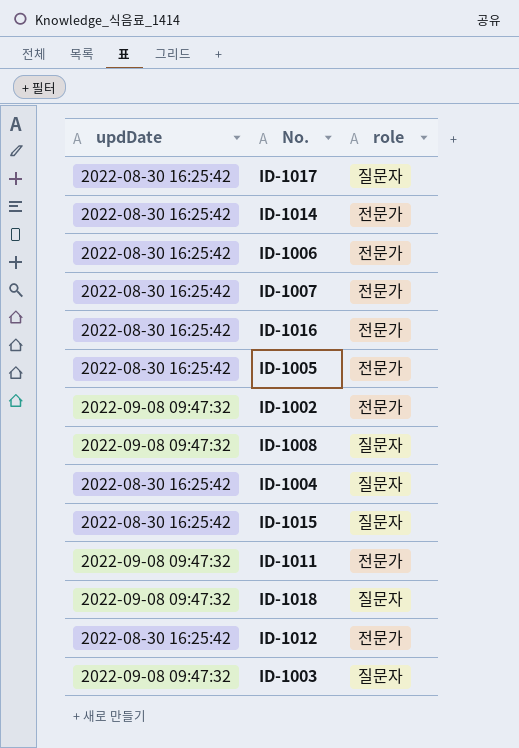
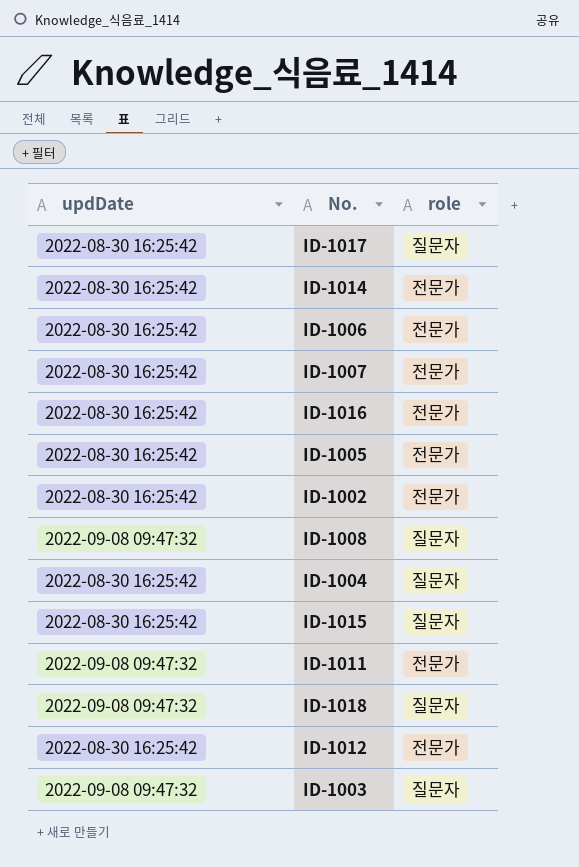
ID-1002 | updDate: 2022-09-08 09:47:32 -> 2022-08-30 16:25:42

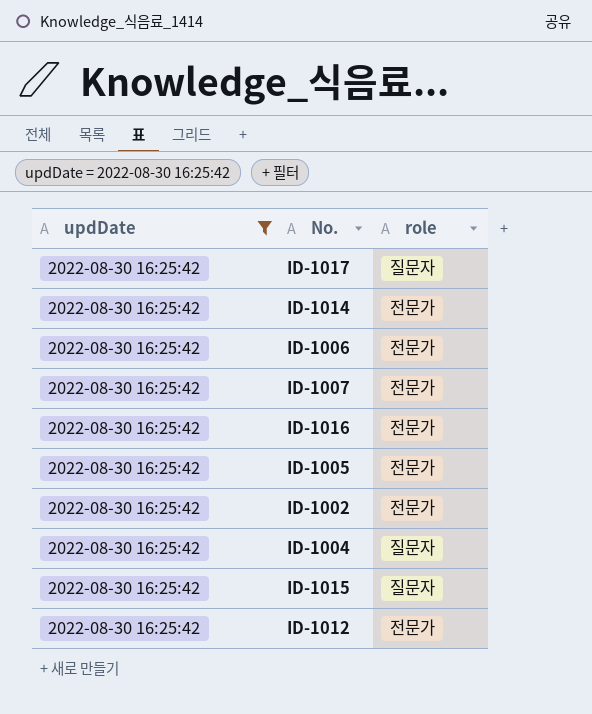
filter: none -> updDate = 2022-08-30 16:25:42

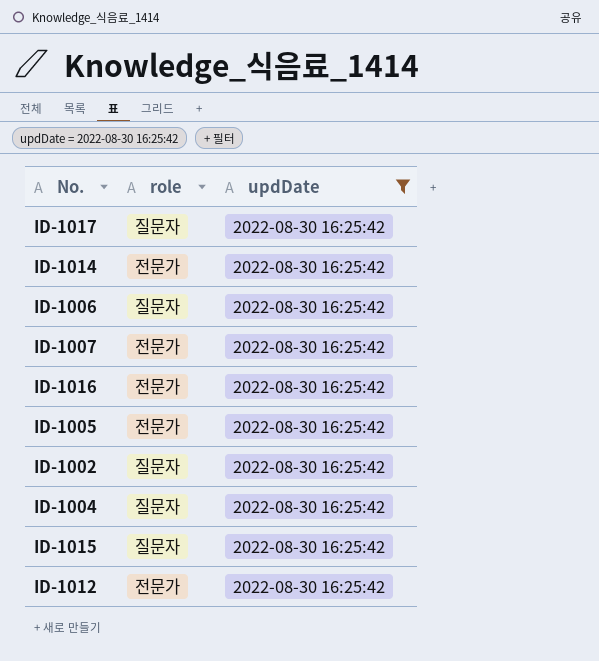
column updDate | position: 1 -> 3
ID-1006 | role: 전문가 -> 질문자
ID-1002 | role: 전문가 -> 질문자

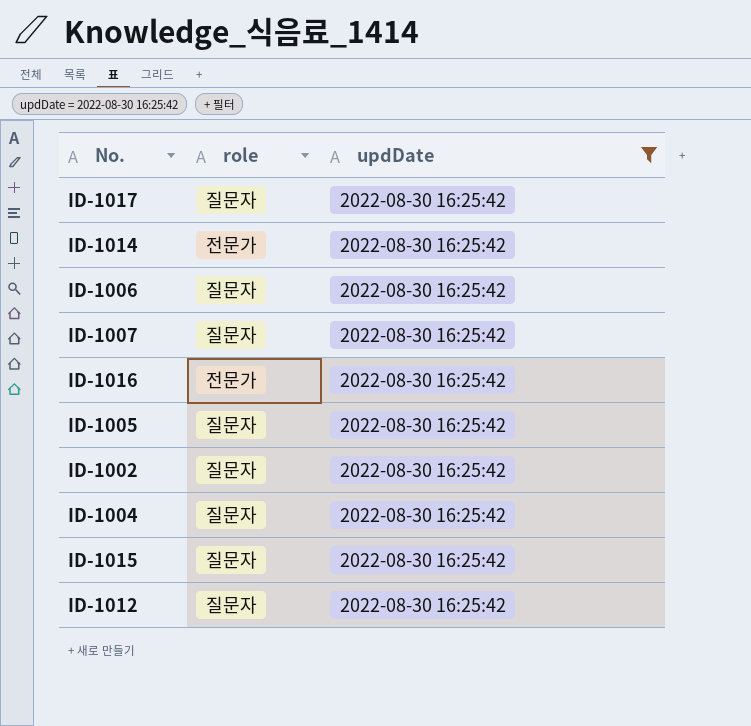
ID-1007 | role: 전문가 -> 질문자
ID-1005 | role: 전문가 -> 질문자
ID-1012 | role: 전문가 -> 질문자

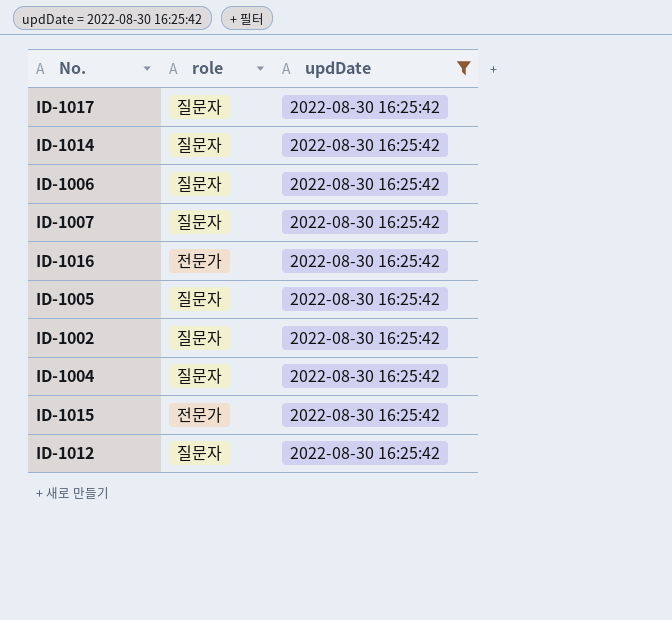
ID-1014 | role: 전문가 -> 질문자
ID-1015 | role: 질문자 -> 전문가

